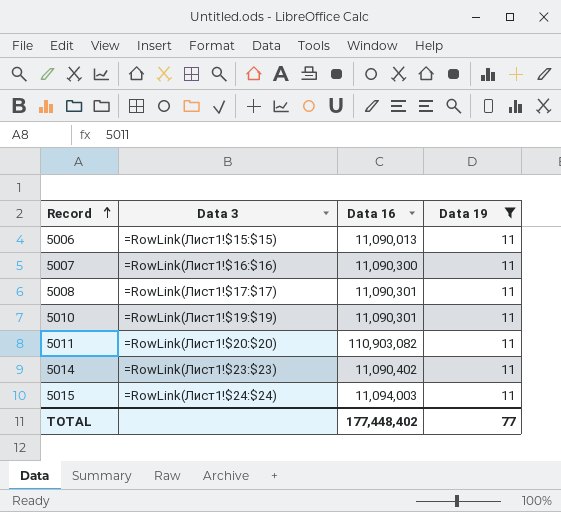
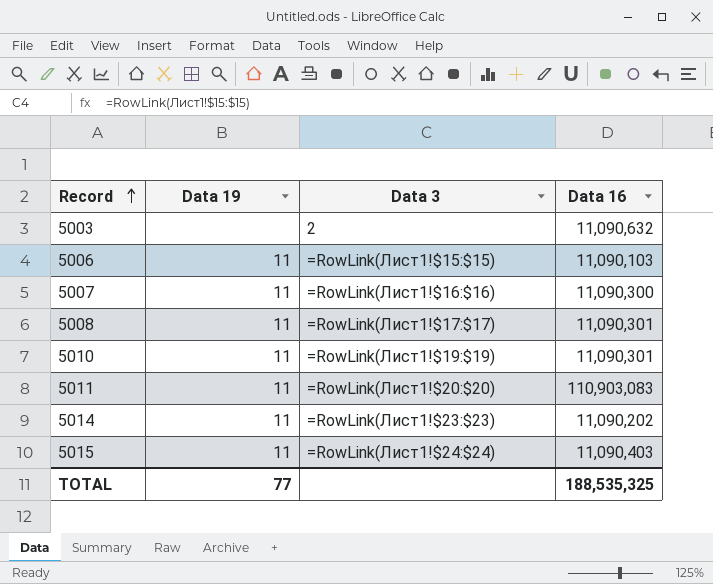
filter: Data 19 = 11 -> none
column Data 19 | position: 4 -> 2
5006 | Data 16: 11,090,013 -> 11,090,103
5011 | Data 16: 110,903,082 -> 110,903,083
5014 | Data 16: 11,090,402 -> 11,090,202
5015 | Data 16: 11,094,003 -> 11,090,403
TOTAL | Data 16: 177,448,402 -> 188,535,325

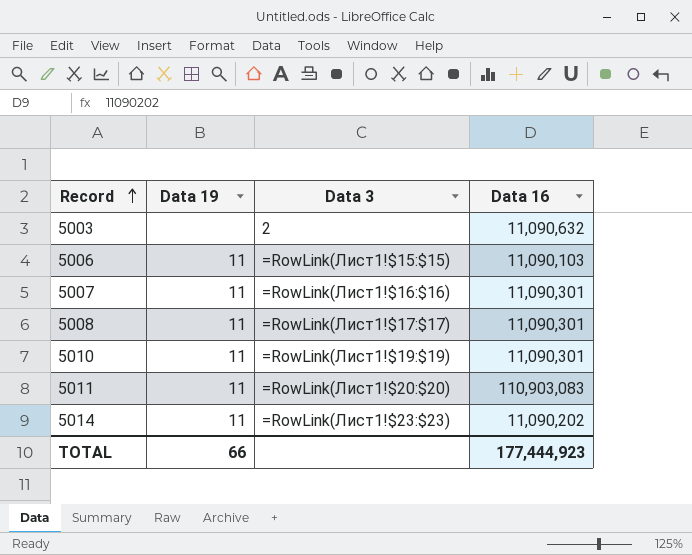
row 5015: 11 | =RowLink(Лист1!$24:$24) | 11,090,403 -> none
5007 | Data 16: 11,090,300 -> 11,090,301
TOTAL | Data 19: 77 -> 66
TOTAL | Data 16: 188,535,325 -> 177,444,923

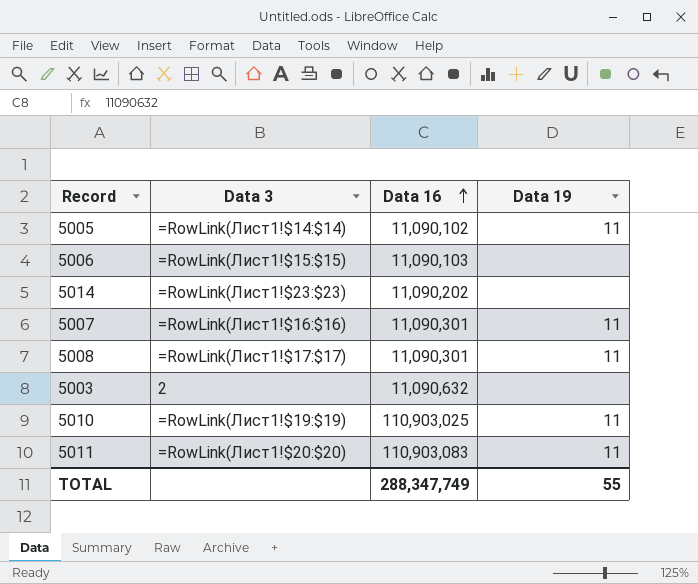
row order: Record ascending -> Data 16 ascending
column Data 19 | position: 2 -> 4
row 5005: none -> =RowLink(Лист1!$14:$14) | 11,090,102 | 11
5006 | Data 19: 11 -> none
5014 | Data 19: 11 -> none
5010 | Data 16: 11,090,301 -> 110,903,025
TOTAL | Data 16: 177,444,923 -> 288,347,749
TOTAL | Data 19: 66 -> 55

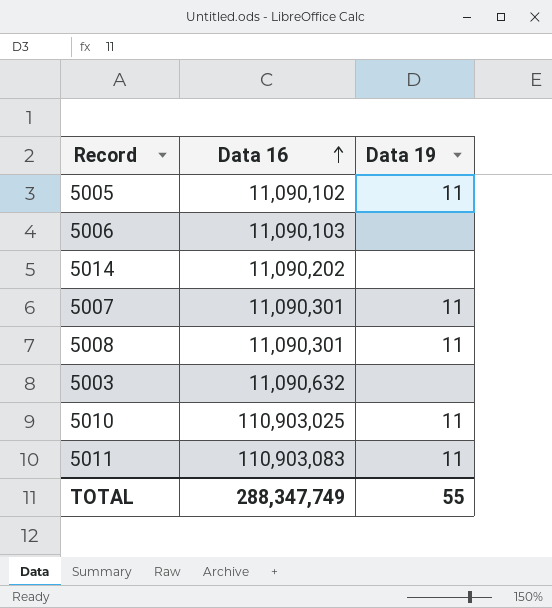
column Data 3 | position: 2 -> none

